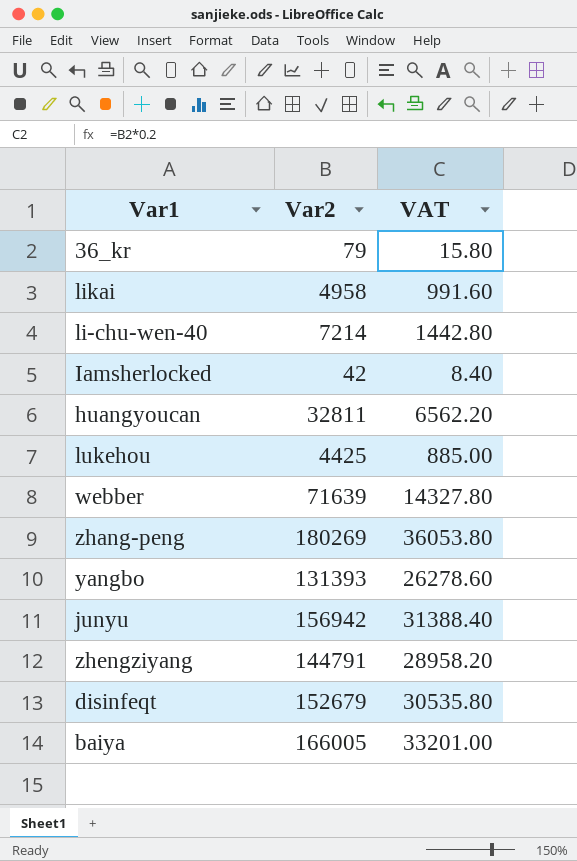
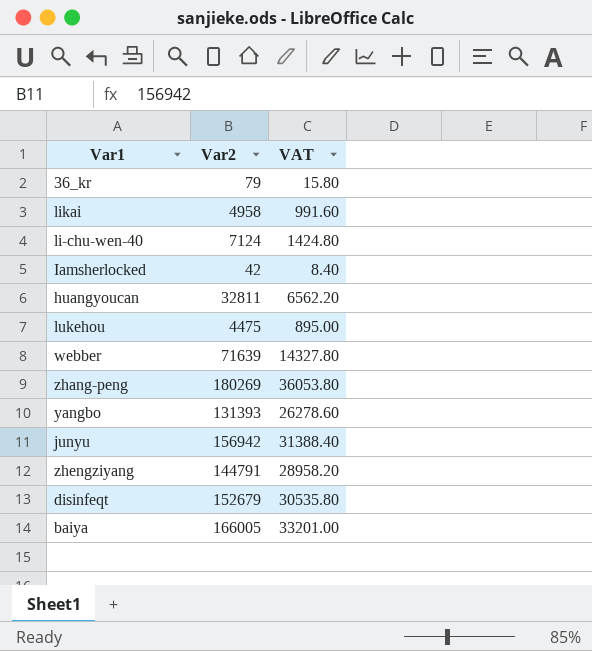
li-chu-wen-40 | Var2: 7214 -> 7124
li-chu-wen-40 | VAT: 1442.80 -> 1424.80
lukehou | Var2: 4425 -> 4475
lukehou | VAT: 885.00 -> 895.00

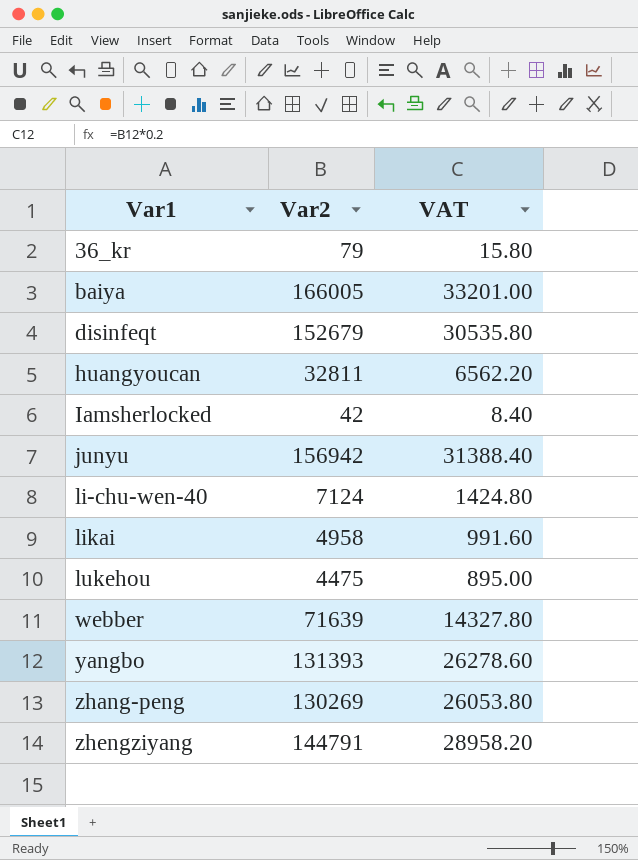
row order: none -> Var1 ascending
zhang-peng | Var2: 180269 -> 130269
zhang-peng | VAT: 36053.80 -> 26053.80

